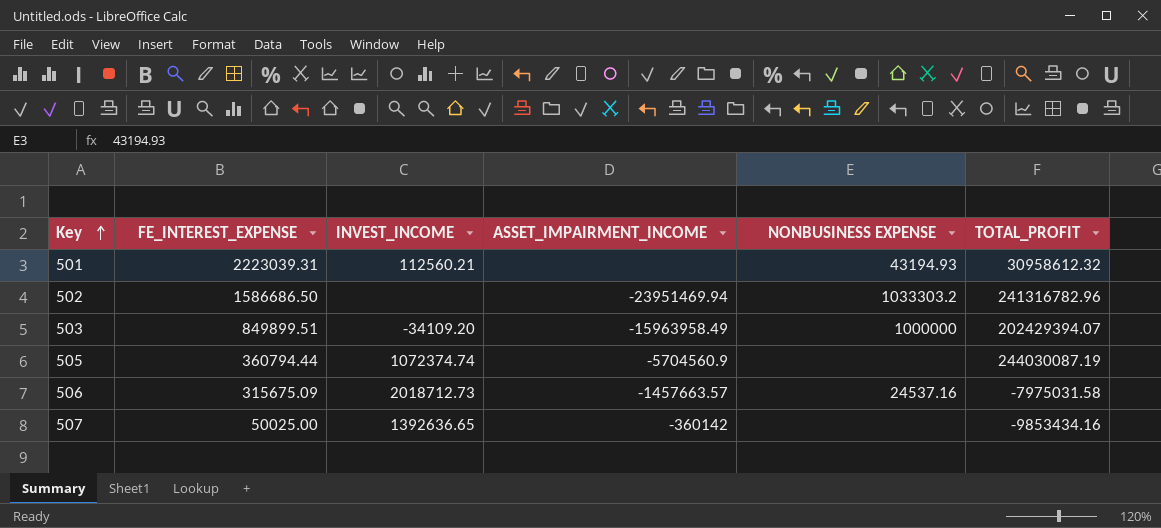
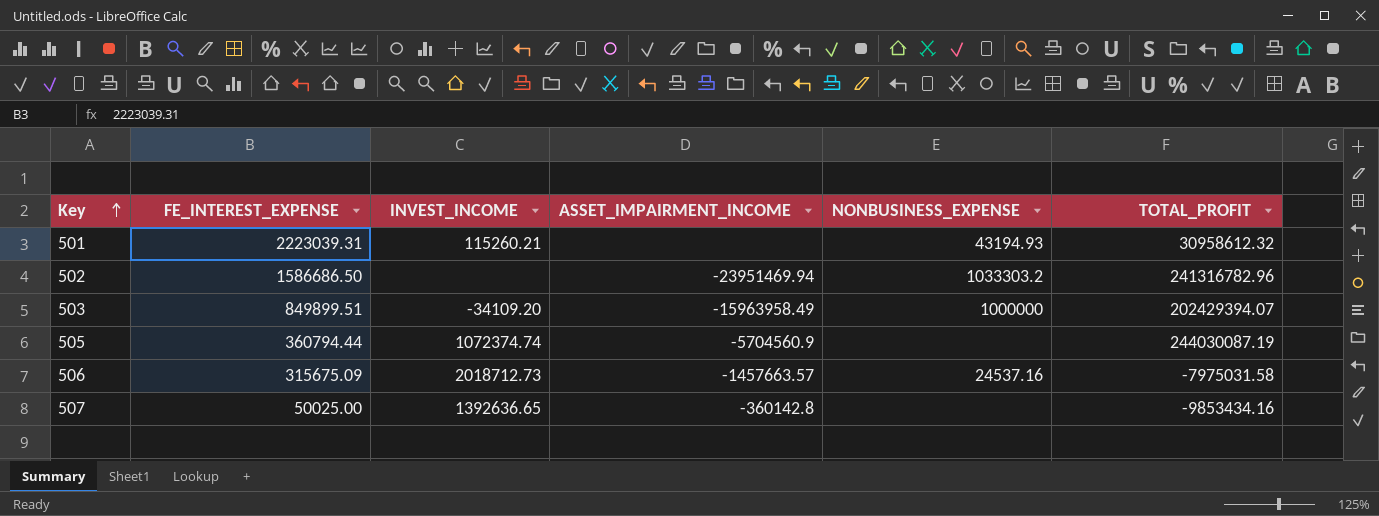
column name: NONBUSINESS EXPENSE -> NONBUSINESS_EXPENSE
501 | INVEST_INCOME: 112560.21 -> 115260.21
507 | ASSET_IMPAIRMENT_INCOME: -360142 -> -360142.8

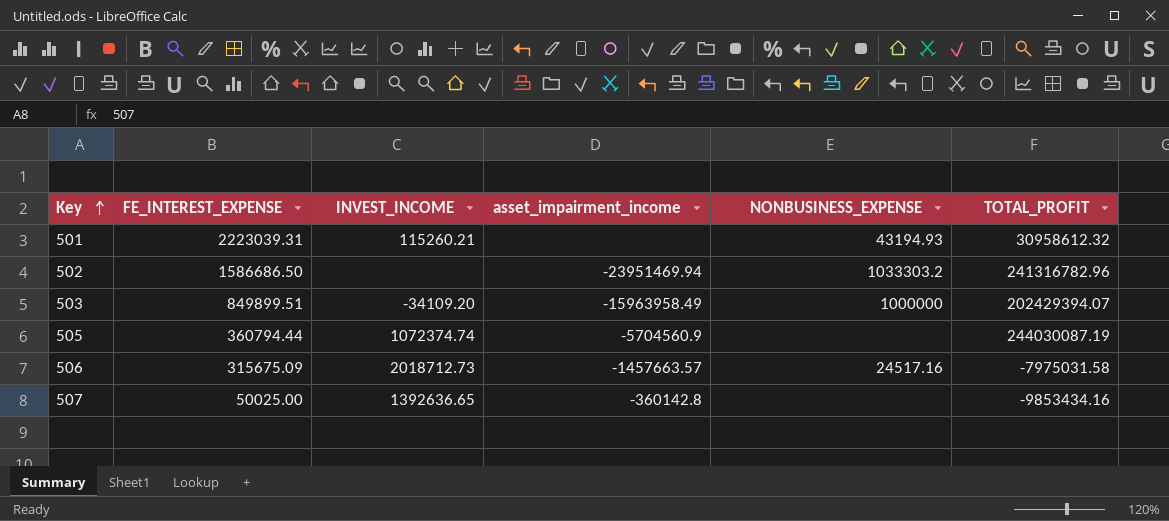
column name: ASSET_IMPAIRMENT_INCOME -> asset_impairment_income
506 | NONBUSINESS_EXPENSE: 24537.16 -> 24517.16

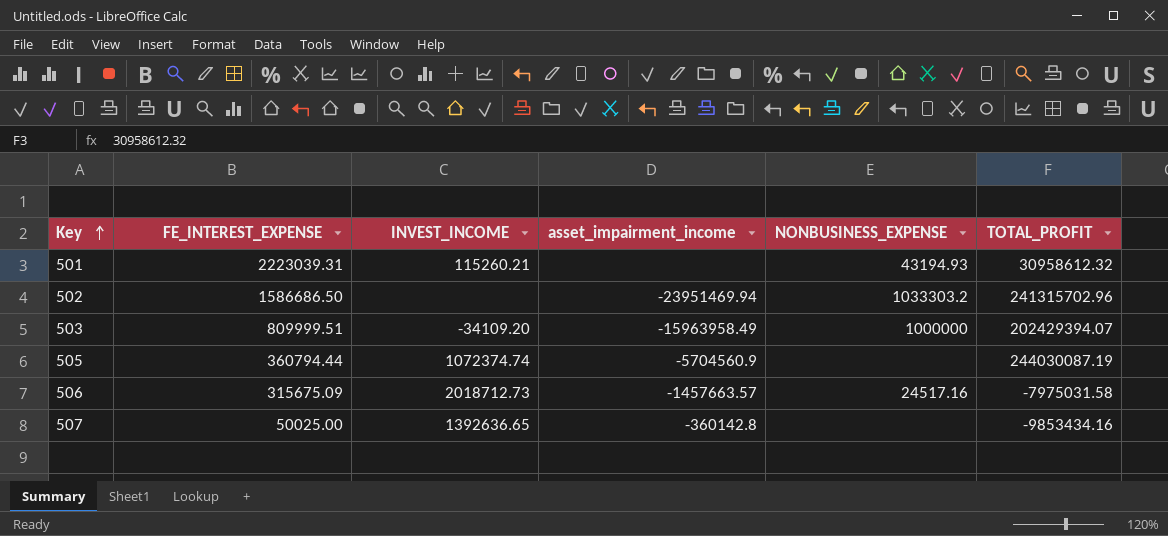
502 | TOTAL_PROFIT: 241316782.96 -> 241315702.96
503 | FE_INTEREST_EXPENSE: 849899.51 -> 809999.51

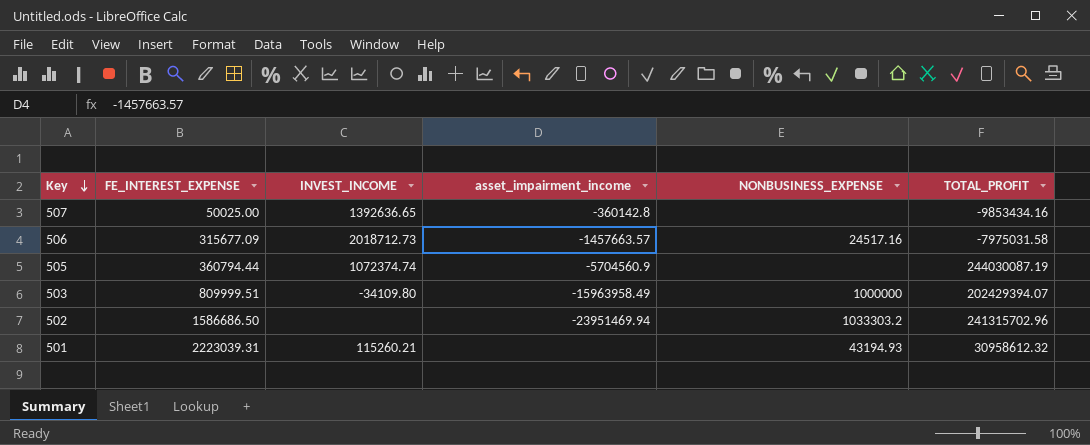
row order: Key ascending -> Key descending
506 | FE_INTEREST_EXPENSE: 315675.09 -> 315677.09
503 | INVEST_INCOME: -34109.20 -> -34109.80

